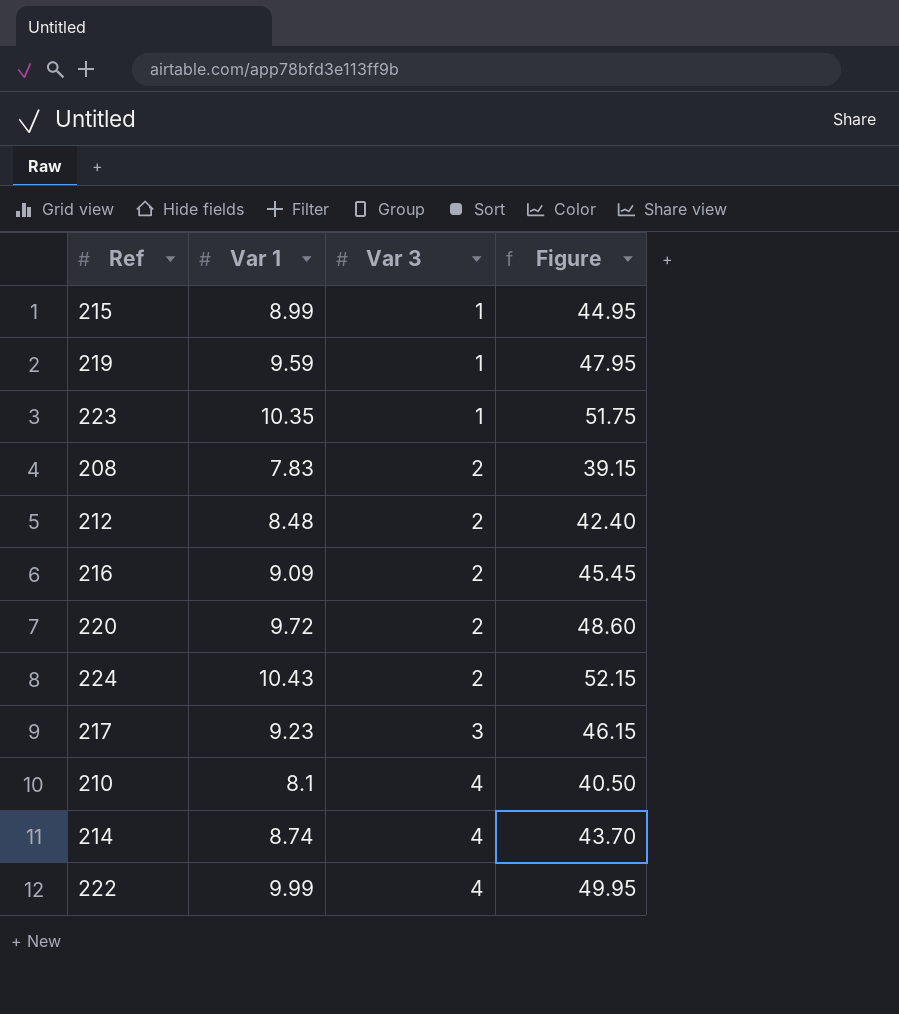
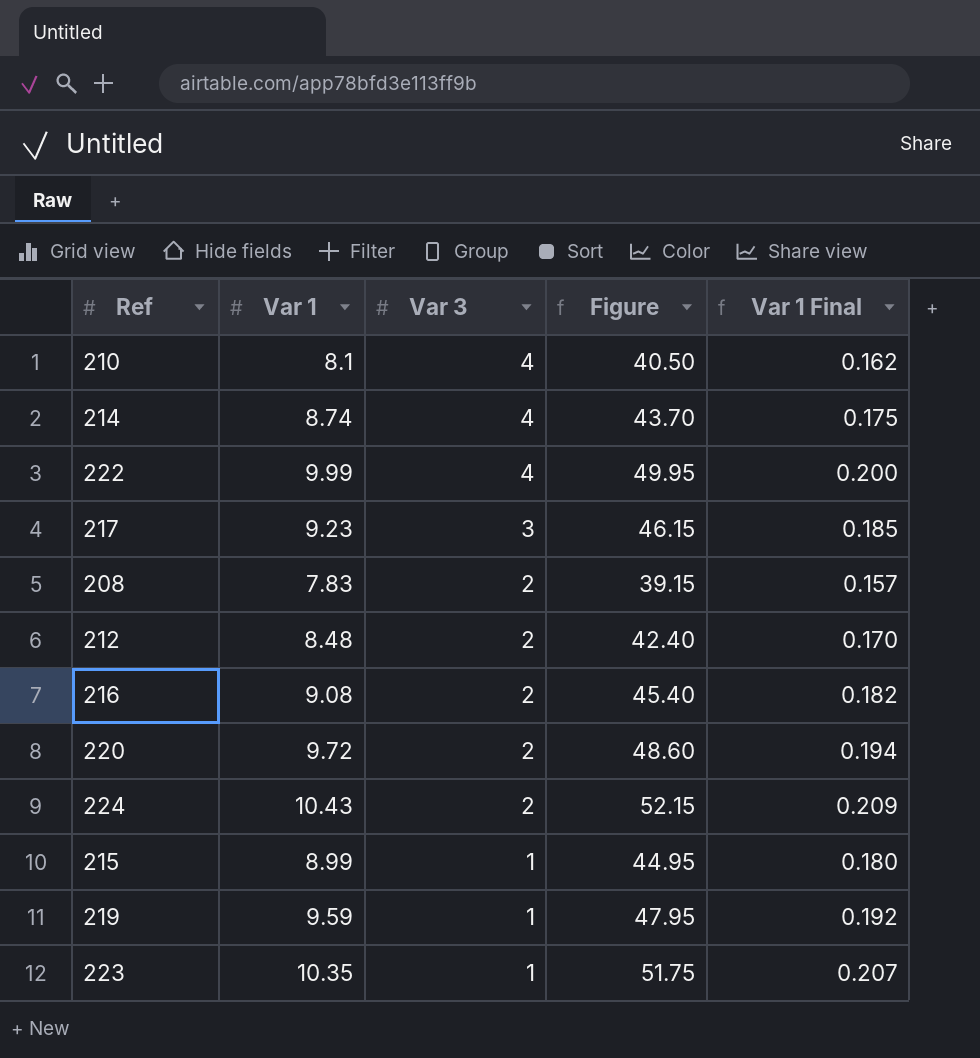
row order: Var 3 ascending -> Var 3 descending
column Var 1 Final | formula: none -> [Var 1] * 0.02
216 | Var 1: 9.09 -> 9.08
216 | Figure: 45.45 -> 45.40

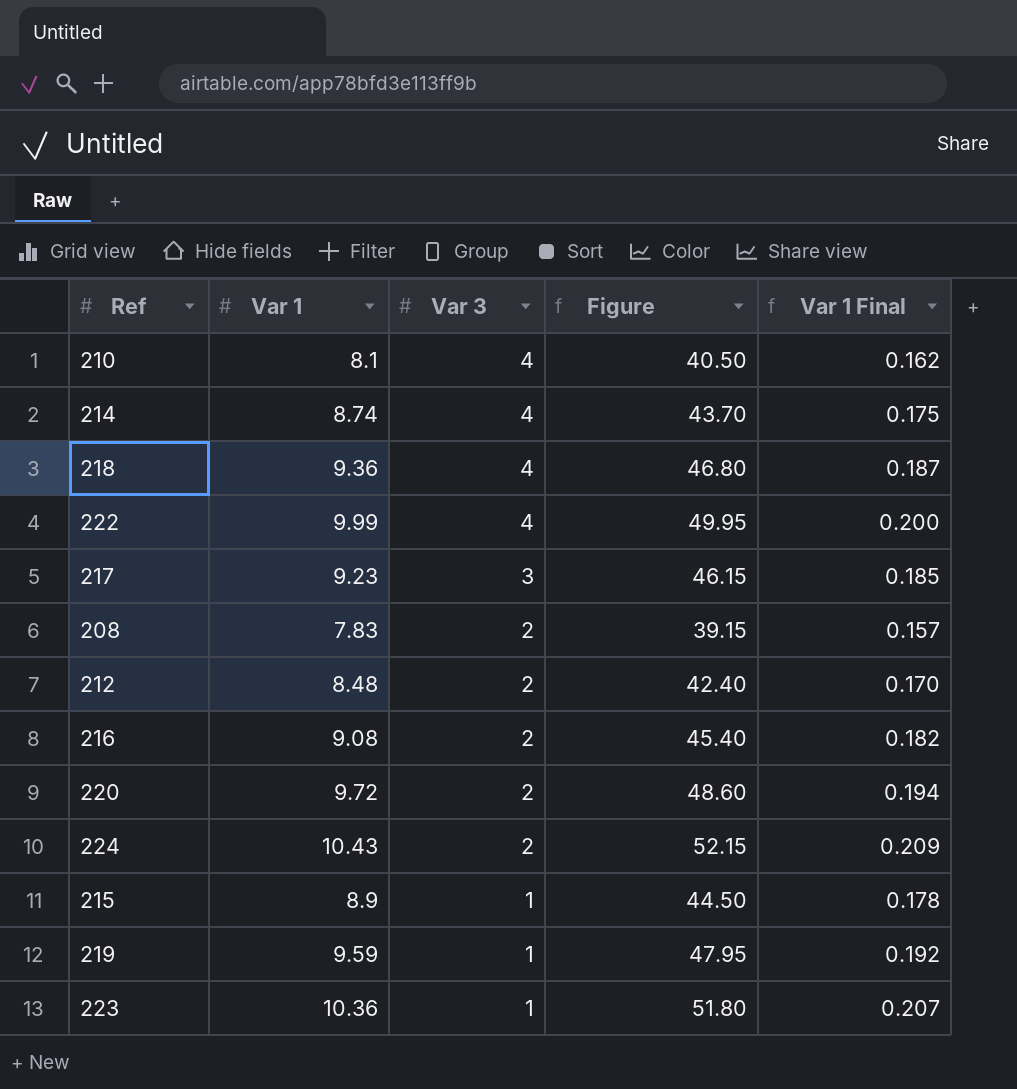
row 218: none -> 9.36 | 4 | 46.80 | 0.187
215 | Var 1: 8.99 -> 8.9
215 | Figure: 44.95 -> 44.50
215 | Var 1 Final: 0.180 -> 0.178
223 | Var 1: 10.35 -> 10.36
223 | Figure: 51.75 -> 51.80

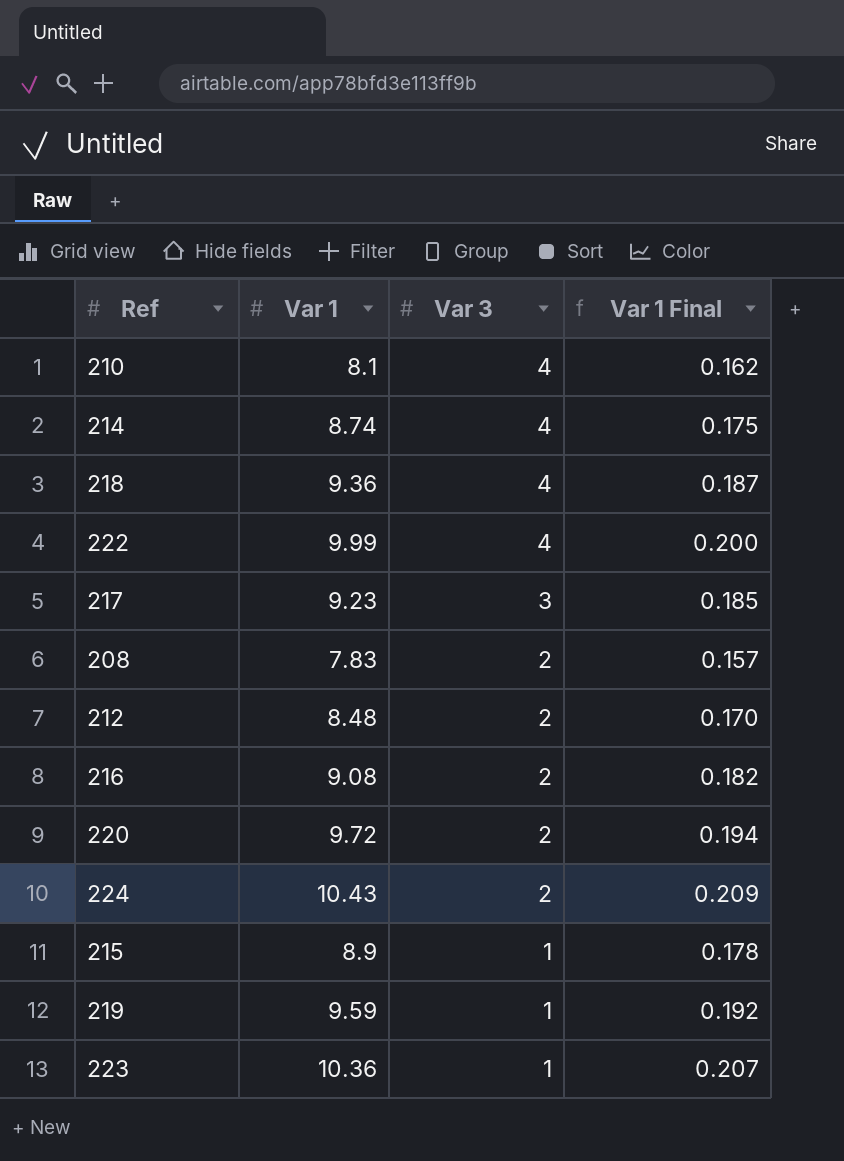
column Figure | formula: [Var 1] * 5 -> none

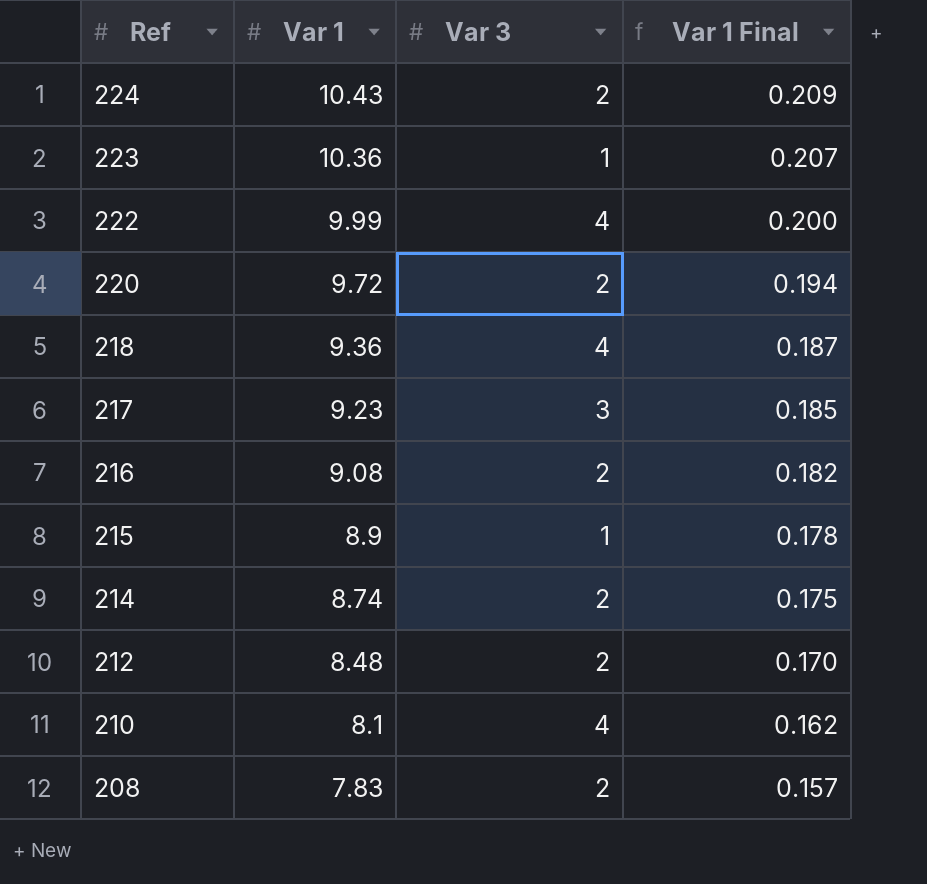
row order: Var 3 descending -> Ref descending
row 219: 9.59 | 1 | 0.192 -> none
214 | Var 3: 4 -> 2

